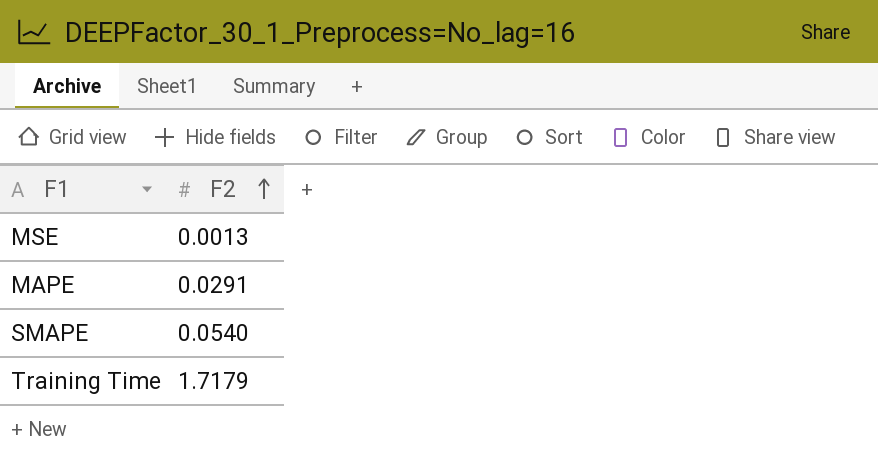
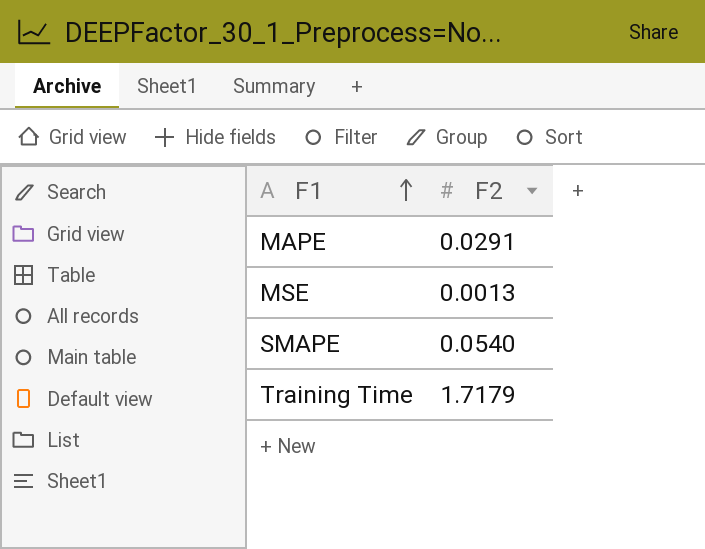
row order: F2 ascending -> F1 ascending

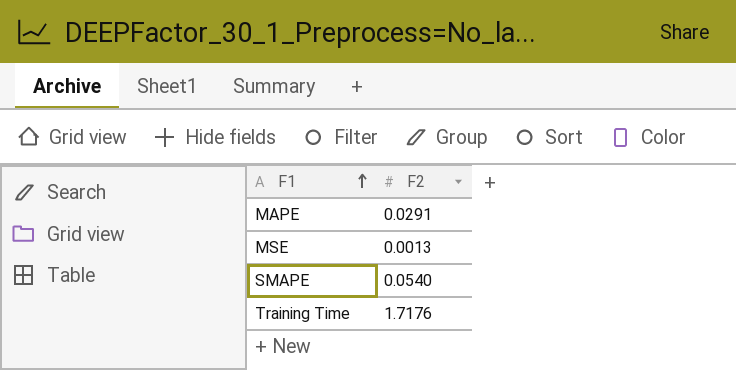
Training Time | F2: 1.7179 -> 1.7176

